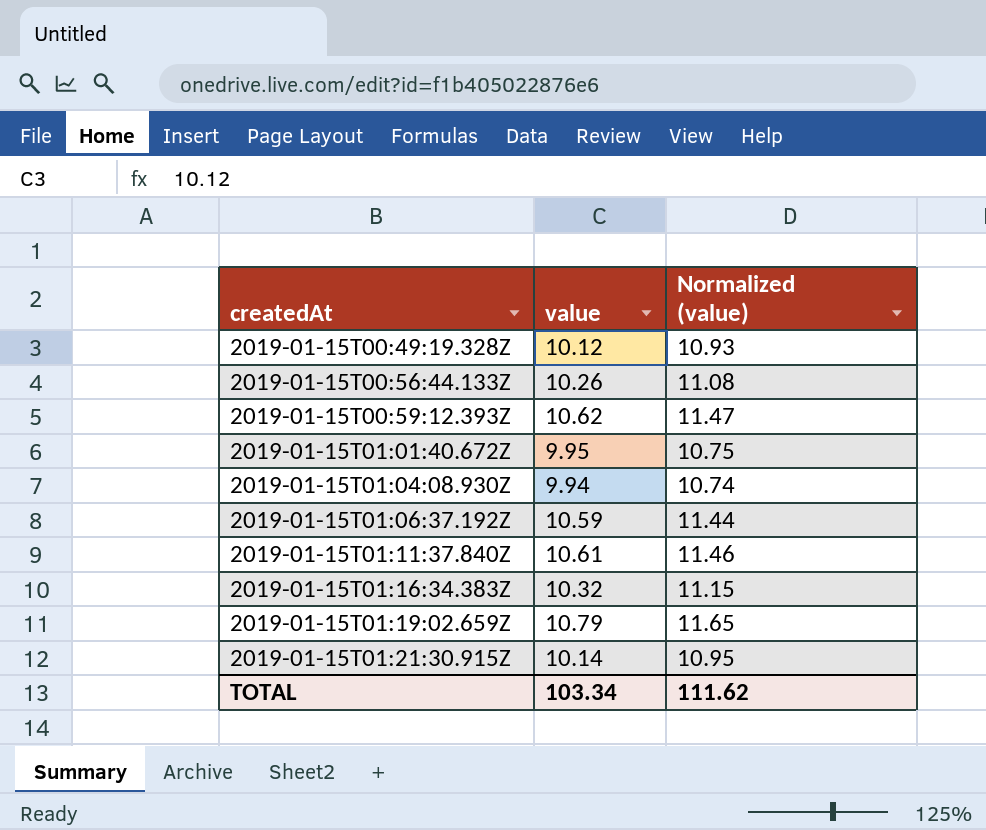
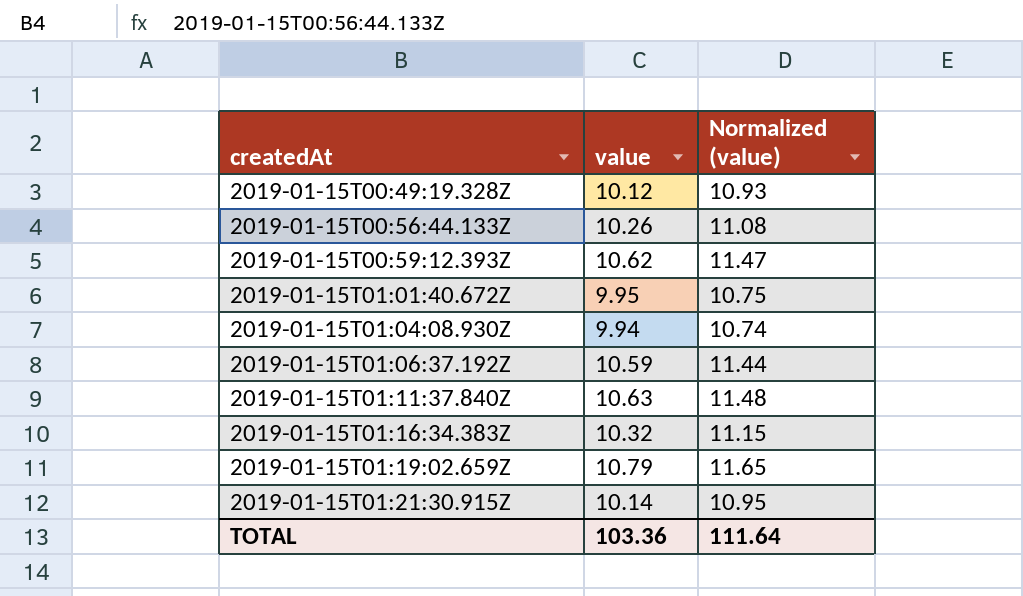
2019-01-15T01:11:37.840Z | value: 10.61 -> 10.63
2019-01-15T01:11:37.840Z | Normalized (value): 11.46 -> 11.48
TOTAL | value: 103.34 -> 103.36
TOTAL | Normalized (value): 111.62 -> 111.64

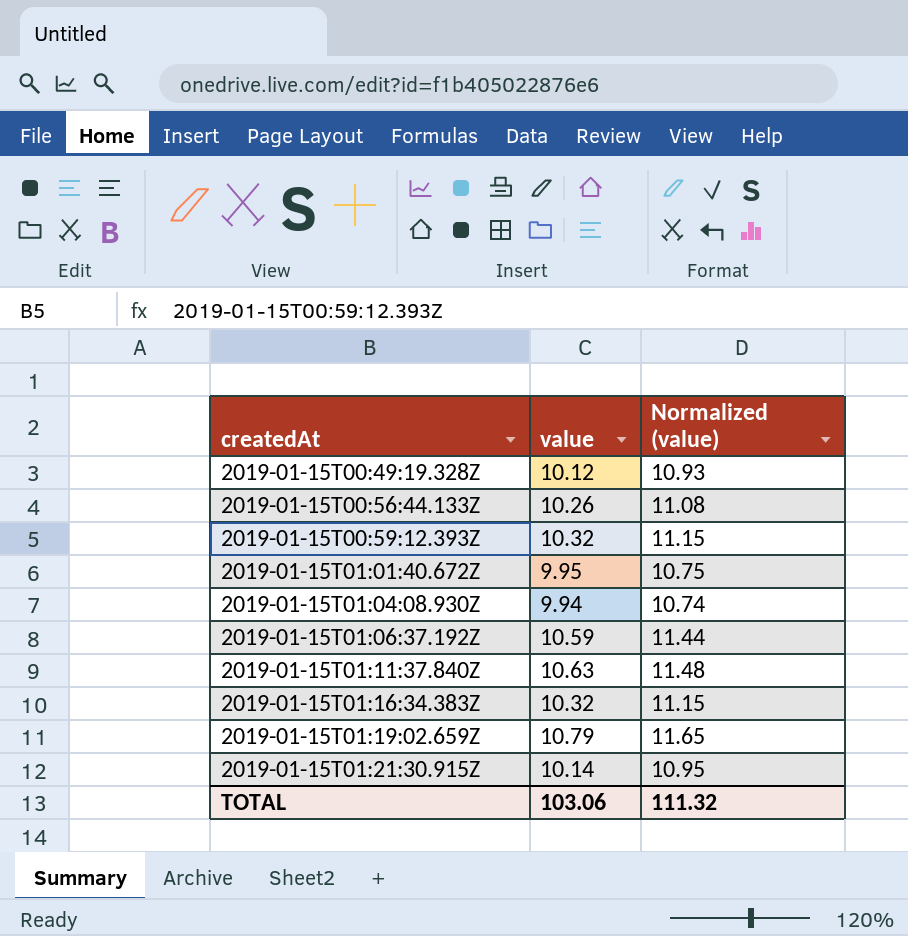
2019-01-15T00:59:12.393Z | value: 10.62 -> 10.32
2019-01-15T00:59:12.393Z | Normalized (value): 11.47 -> 11.15
TOTAL | value: 103.36 -> 103.06
TOTAL | Normalized (value): 111.64 -> 111.32

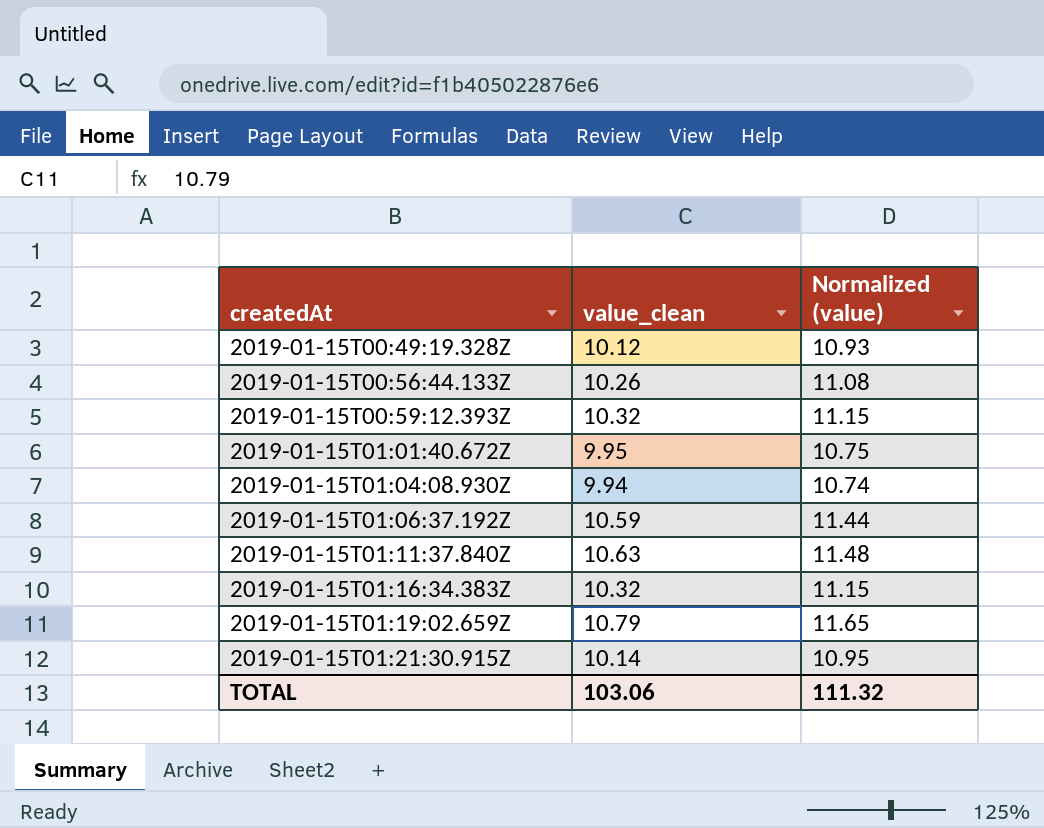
column name: value -> value_clean

